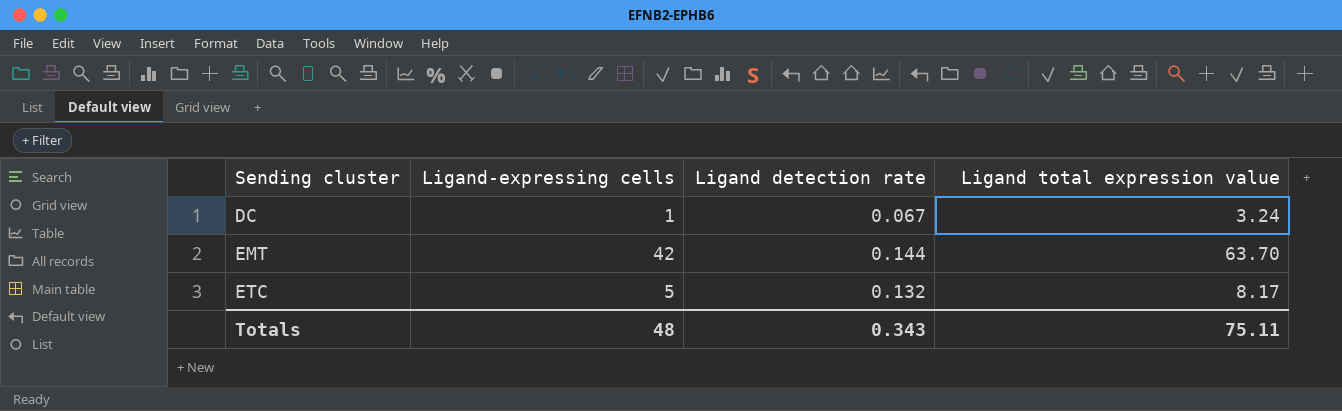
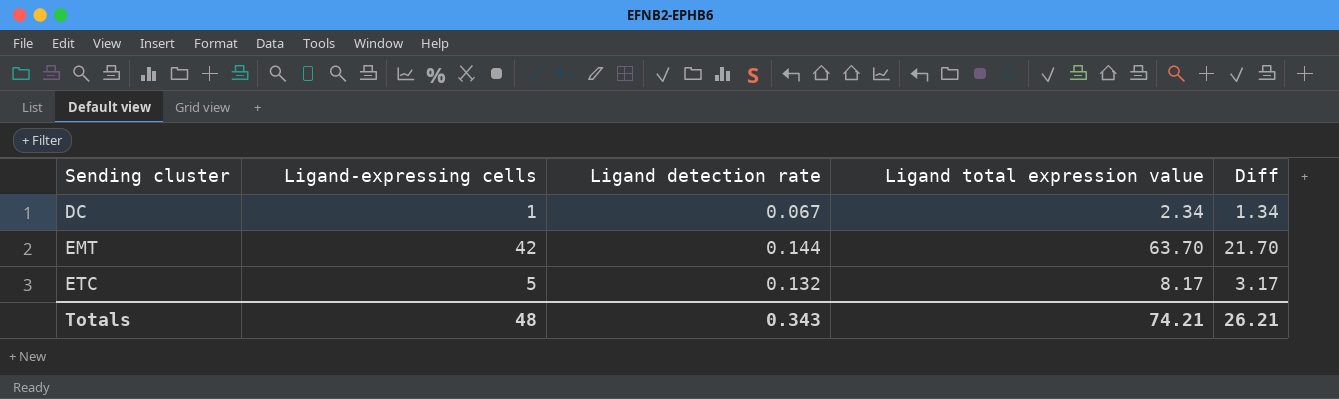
column Diff | formula: none -> [Ligand total expression value] - [Ligand-expressing cells]
DC | Ligand total expression value: 3.24 -> 2.34
Totals | Ligand total expression value: 75.11 -> 74.21

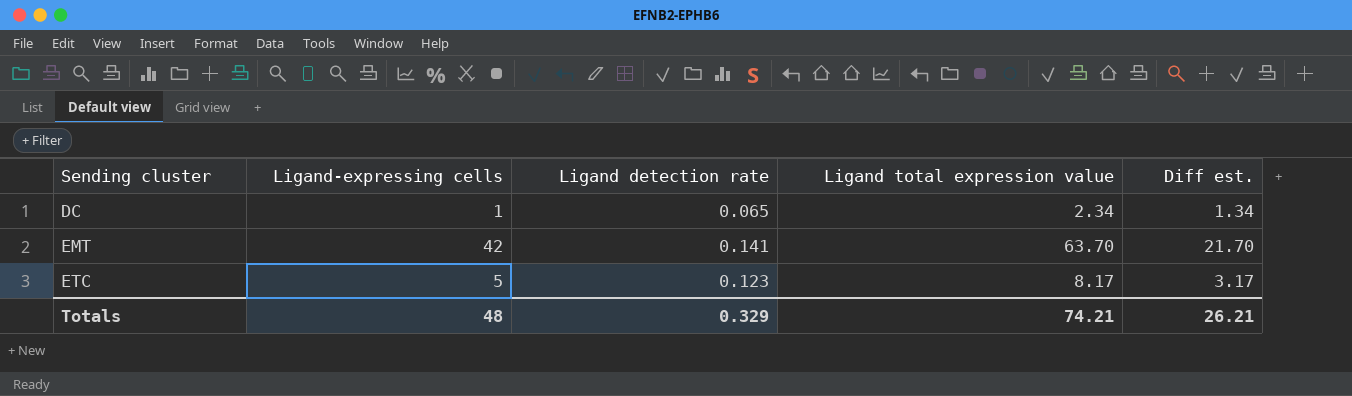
column name: Diff -> Diff est.
DC | Ligand detection rate: 0.067 -> 0.065
EMT | Ligand detection rate: 0.144 -> 0.141
ETC | Ligand detection rate: 0.132 -> 0.123
Totals | Ligand detection rate: 0.343 -> 0.329

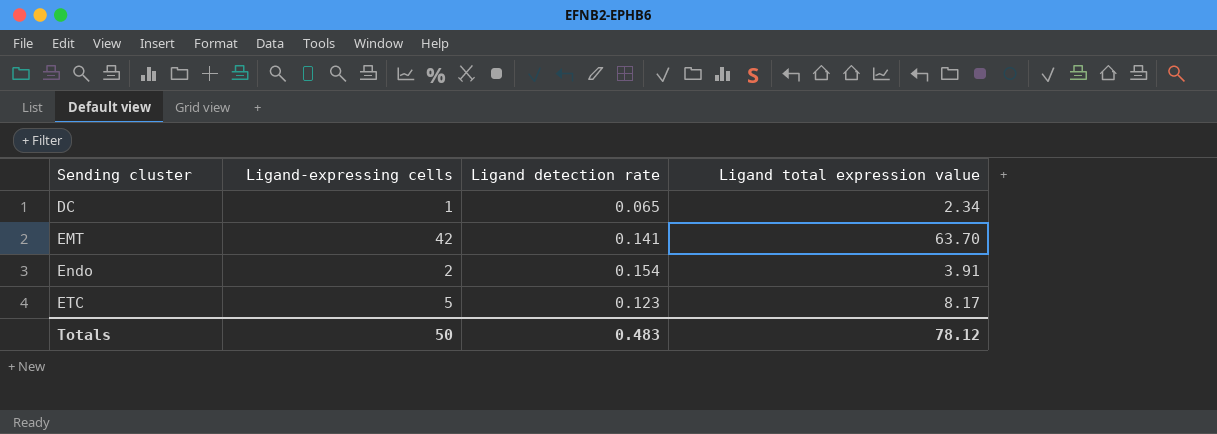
column Diff est. | formula: [Ligand total expression value] - [Ligand-expressing cells] -> none
row Endo: none -> 2 | 0.154 | 3.91
Totals | Ligand-expressing cells: 48 -> 50
Totals | Ligand detection rate: 0.329 -> 0.483
Totals | Ligand total expression value: 74.21 -> 78.12

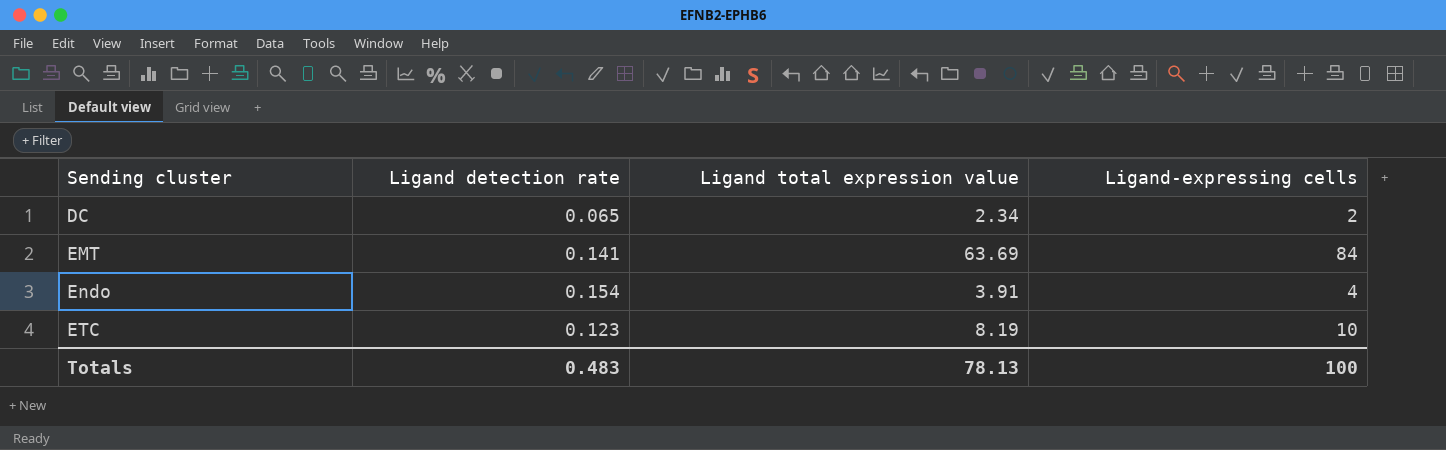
column Ligand-expressing cells | position: 2 -> 4
DC | Ligand-expressing cells: 1 -> 2
EMT | Ligand total expression value: 63.70 -> 63.69
EMT | Ligand-expressing cells: 42 -> 84
Endo | Ligand-expressing cells: 2 -> 4
ETC | Ligand total expression value: 8.17 -> 8.19
ETC | Ligand-expressing cells: 5 -> 10
Totals | Ligand total expression value: 78.12 -> 78.13
Totals | Ligand-expressing cells: 50 -> 100

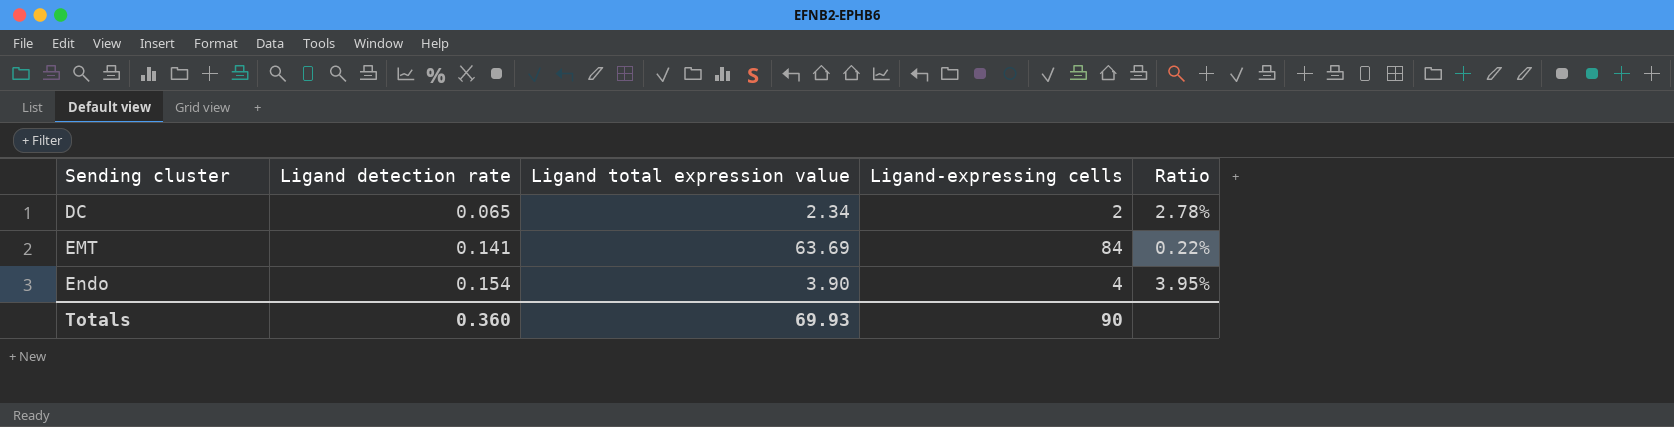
column Ratio | formula: none -> [Ligand detection rate] / [Ligand total expression value]
row ETC: 0.123 | 8.19 | 10 -> none
Endo | Ligand total expression value: 3.91 -> 3.90
Totals | Ligand detection rate: 0.483 -> 0.360
Totals | Ligand total expression value: 78.13 -> 69.93
Totals | Ligand-expressing cells: 100 -> 90

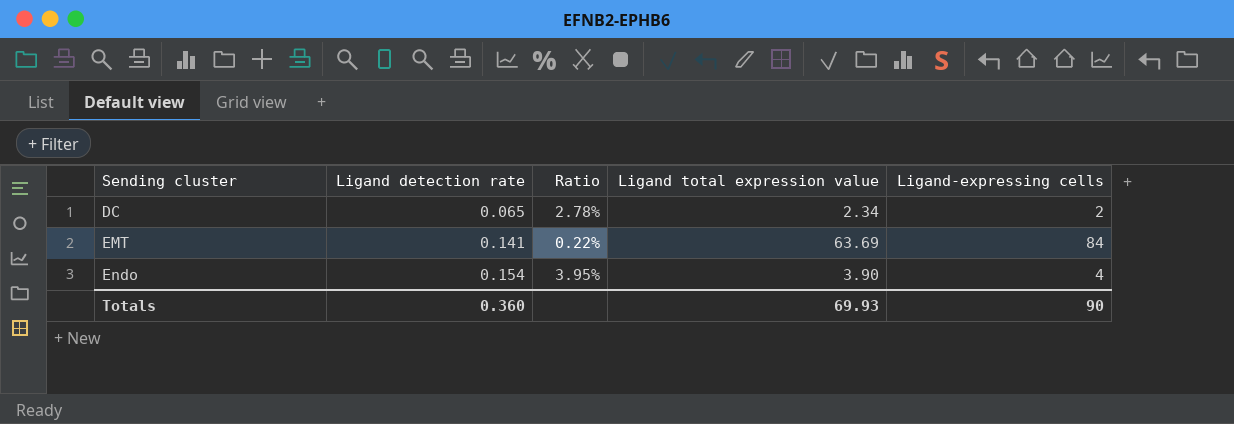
column Ratio | position: 5 -> 3

